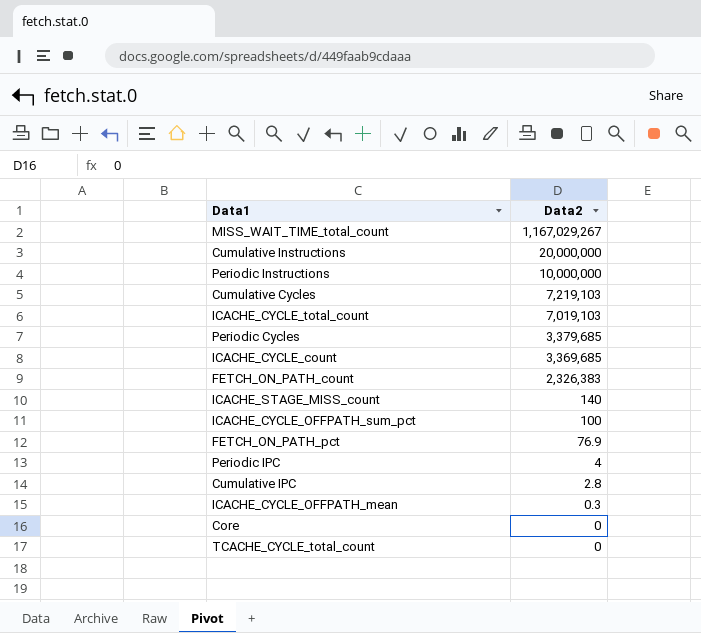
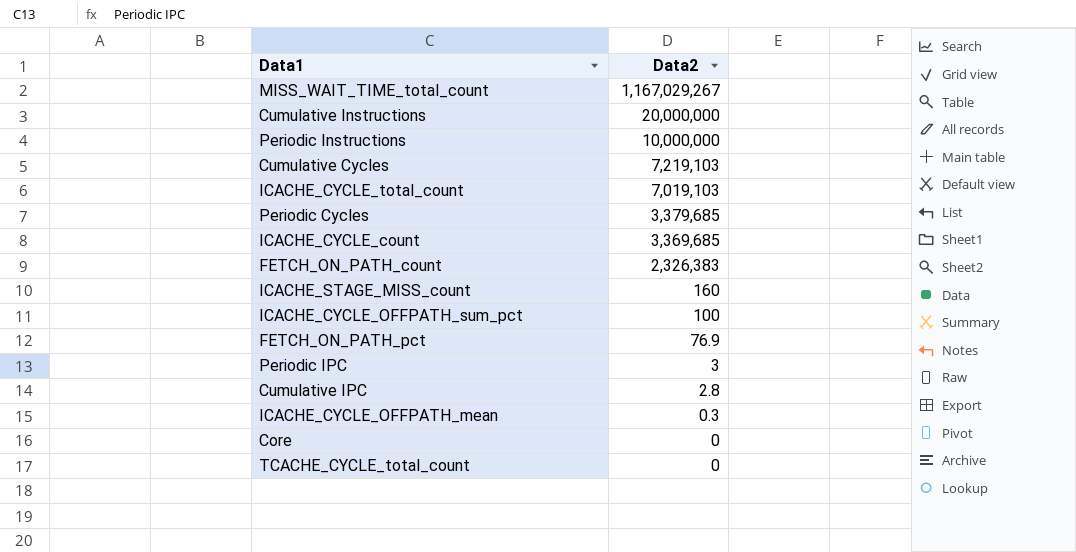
ICACHE_STAGE_MISS_count | Data2: 140 -> 160
Periodic IPC | Data2: 4 -> 3

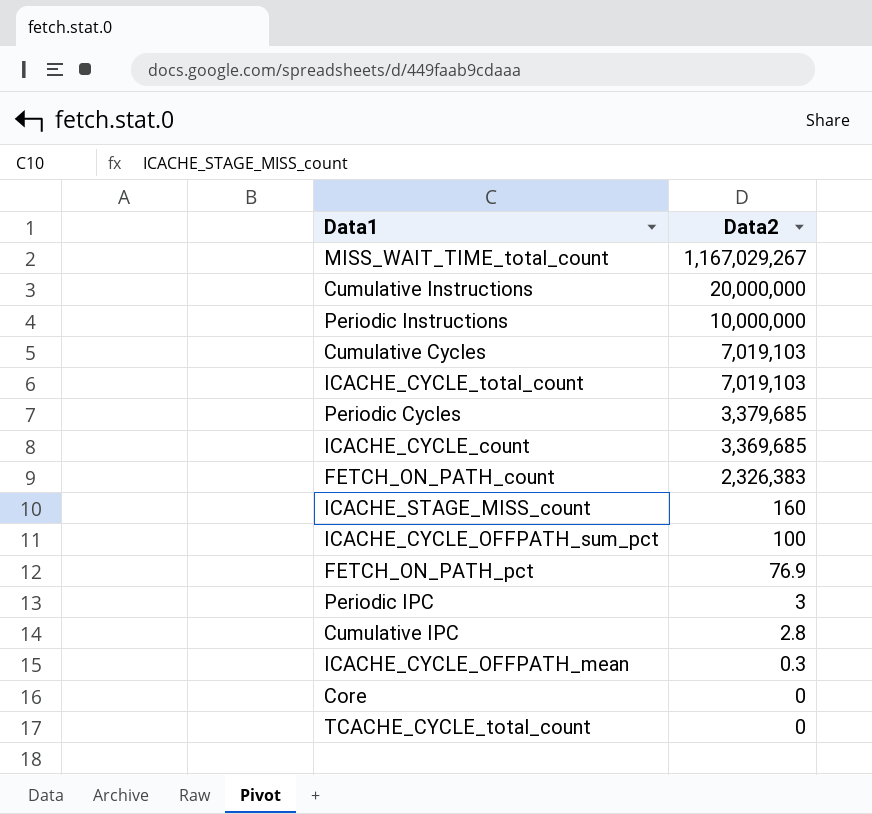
Cumulative Cycles | Data2: 7,219,103 -> 7,019,103

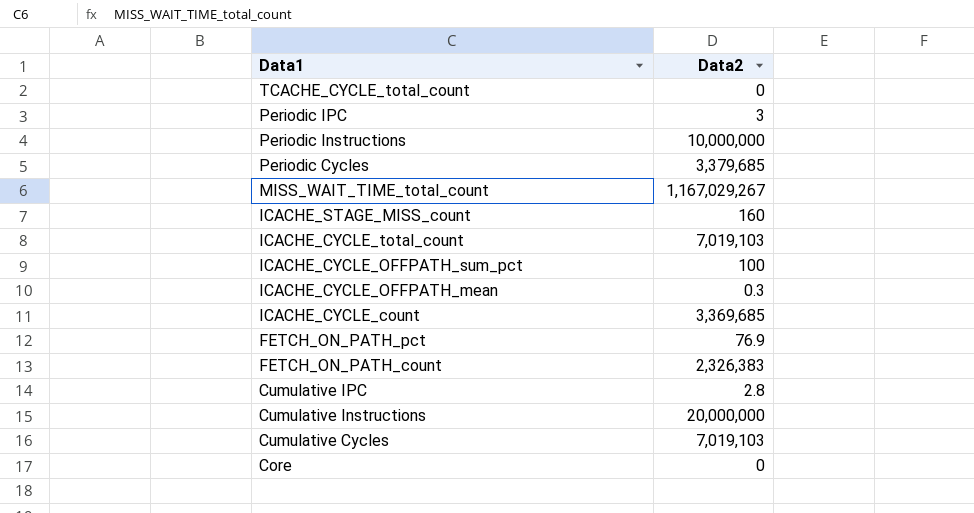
row order: Data2 descending -> Data1 descending

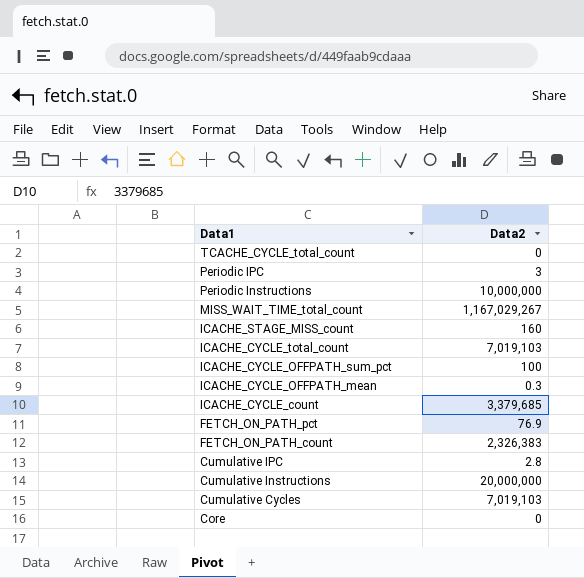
row Periodic Cycles: 3,379,685 -> none
ICACHE_CYCLE_count | Data2: 3,369,685 -> 3,379,685

